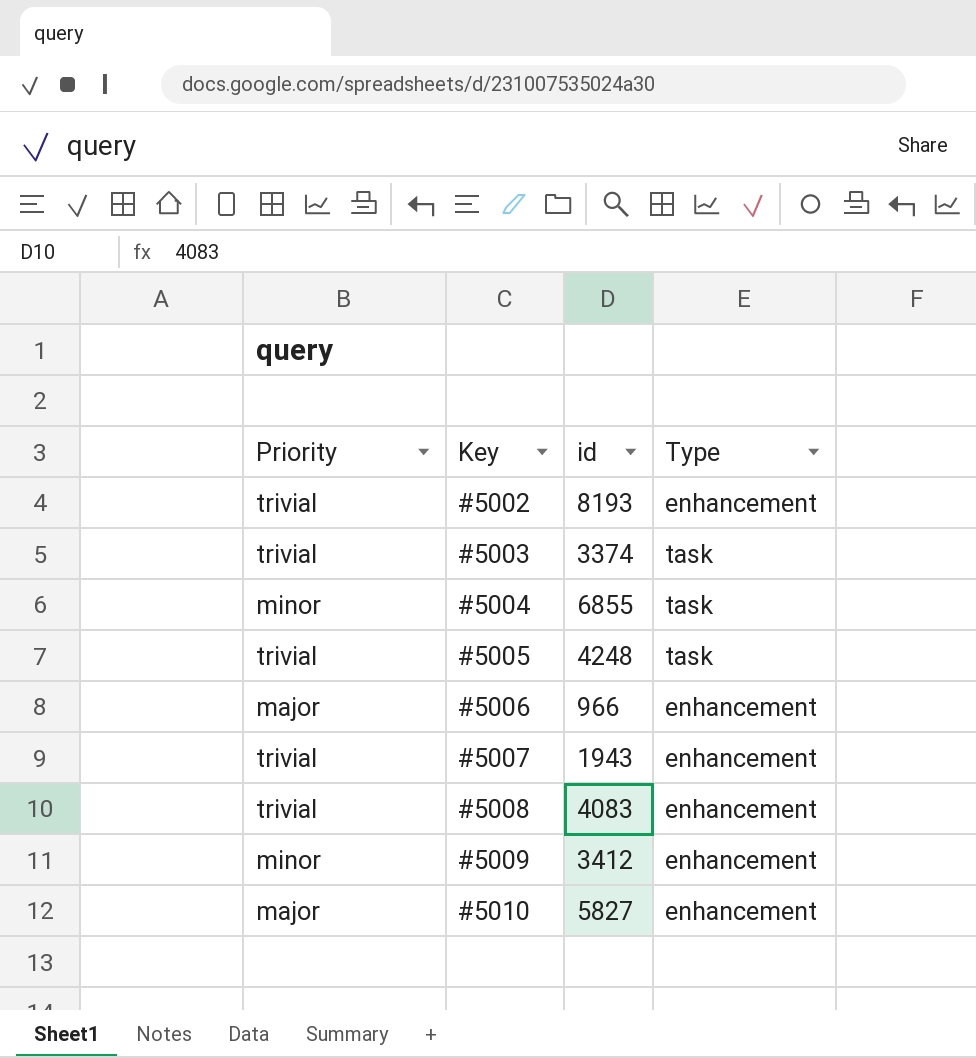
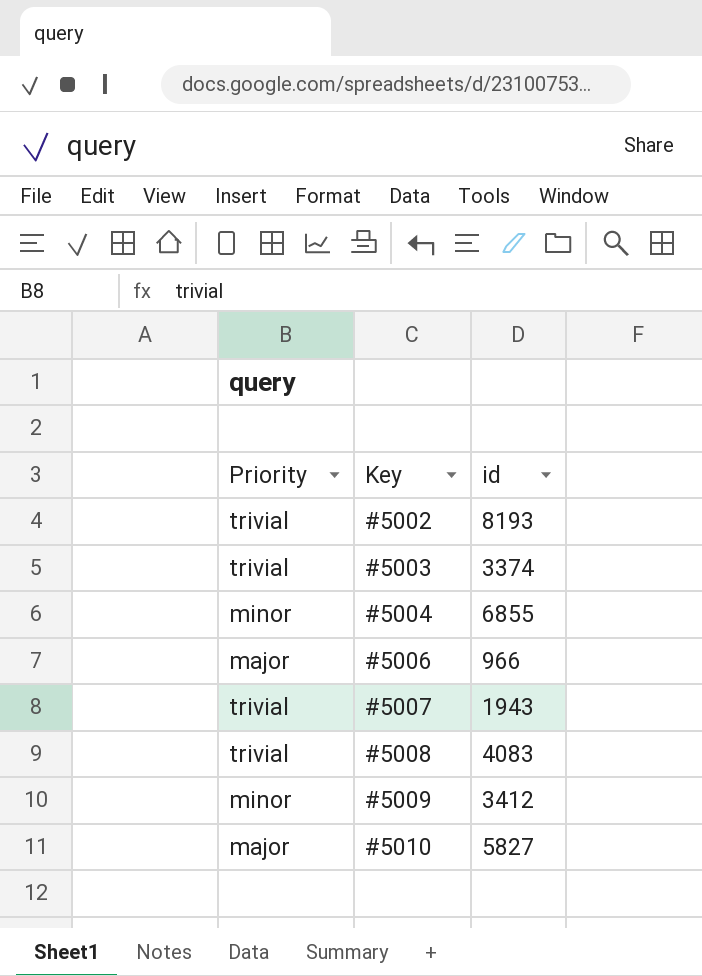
column Type | position: 4 -> none
row #5005: trivial | 4248 | task -> none

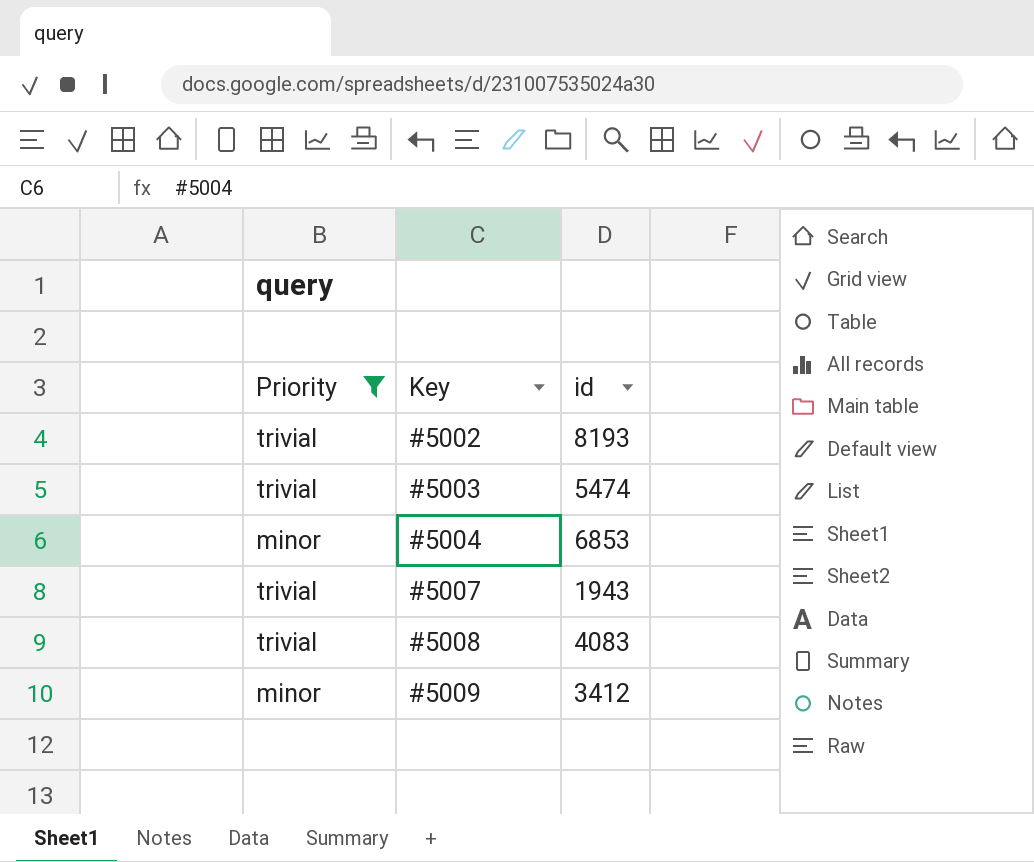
filter: none -> Priority != major
#5003 | id: 3374 -> 5474
#5004 | id: 6855 -> 6853

